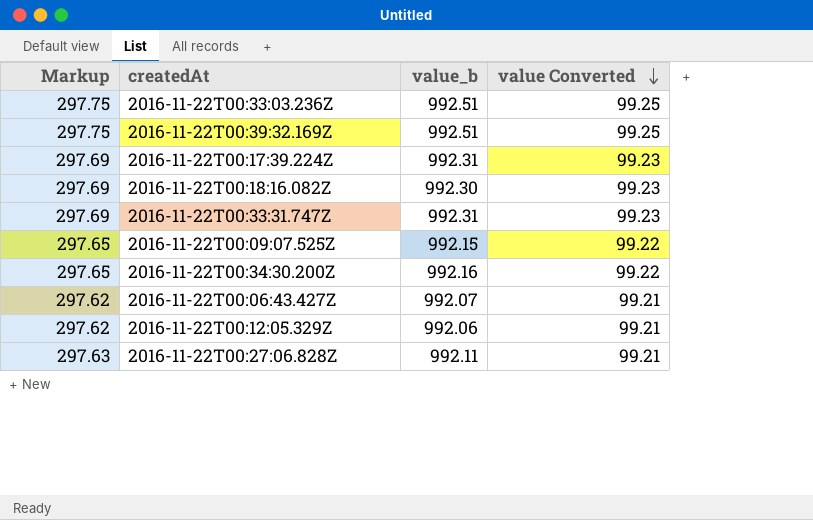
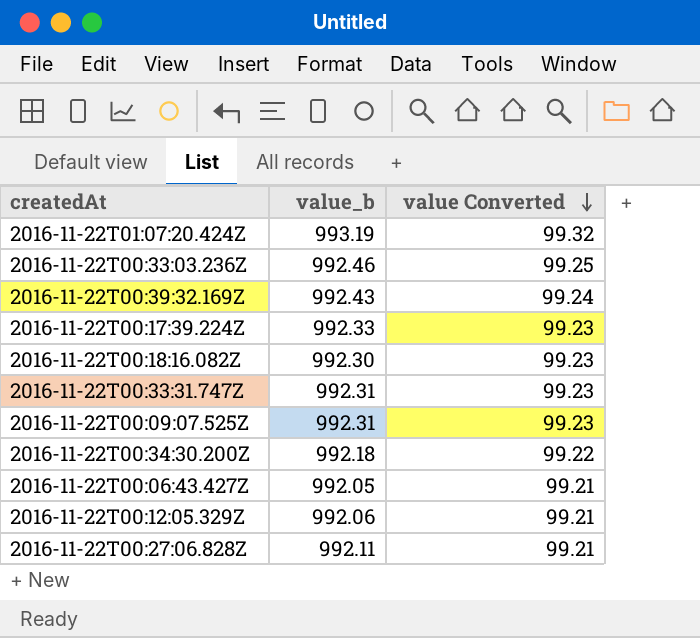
column Markup | formula: [value_b] * 0.3 -> none
row 2016-11-22T01:07:20.424Z: none -> 993.19 | 99.32
2016-11-22T00:33:03.236Z | value_b: 992.51 -> 992.46
2016-11-22T00:39:32.169Z | value_b: 992.51 -> 992.43
2016-11-22T00:39:32.169Z | value Converted: 99.25 -> 99.24
2016-11-22T00:17:39.224Z | value_b: 992.31 -> 992.33
2016-11-22T00:09:07.525Z | value_b: 992.15 -> 992.31
2016-11-22T00:09:07.525Z | value Converted: 99.22 -> 99.23
2016-11-22T00:34:30.200Z | value_b: 992.16 -> 992.18
2016-11-22T00:06:43.427Z | value_b: 992.07 -> 992.05

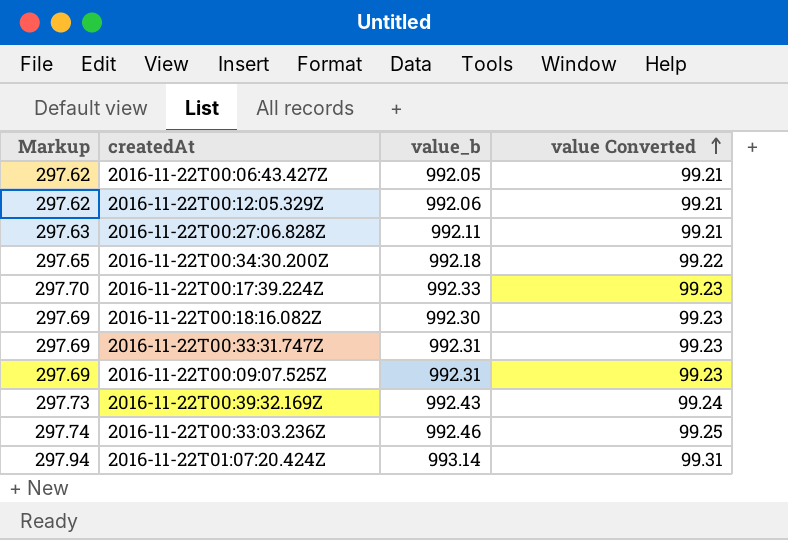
row order: value Converted descending -> value Converted ascending
column Markup | formula: none -> [value_b] * 0.3
2016-11-22T01:07:20.424Z | value_b: 993.19 -> 993.14
2016-11-22T01:07:20.424Z | value Converted: 99.32 -> 99.31

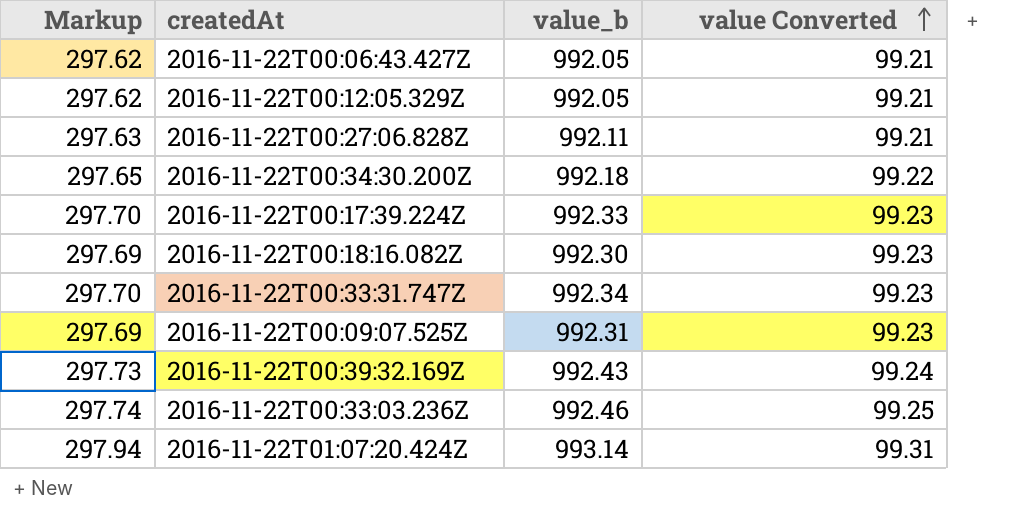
2016-11-22T00:12:05.329Z | value_b: 992.06 -> 992.05
2016-11-22T00:33:31.747Z | Markup: 297.69 -> 297.70
2016-11-22T00:33:31.747Z | value_b: 992.31 -> 992.34

